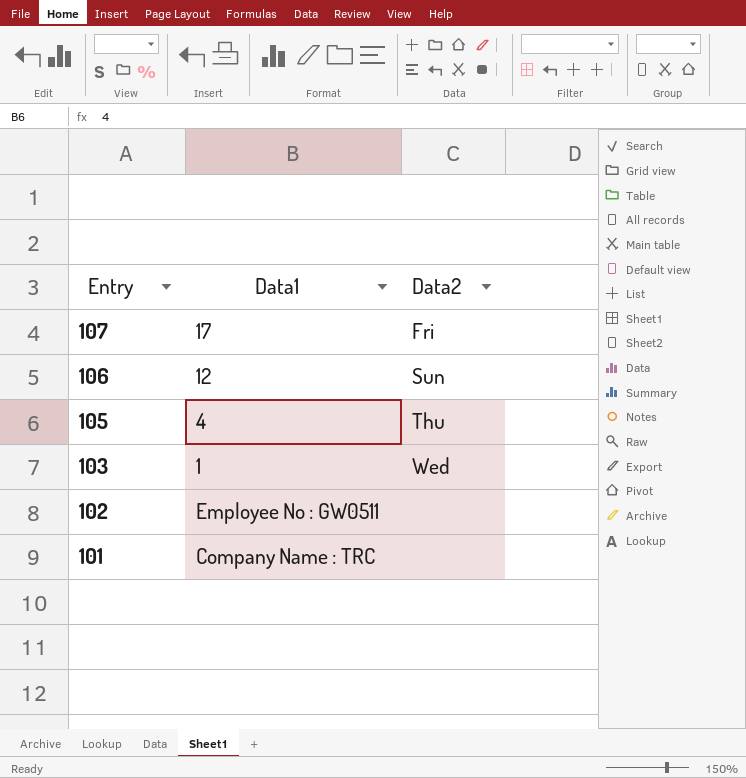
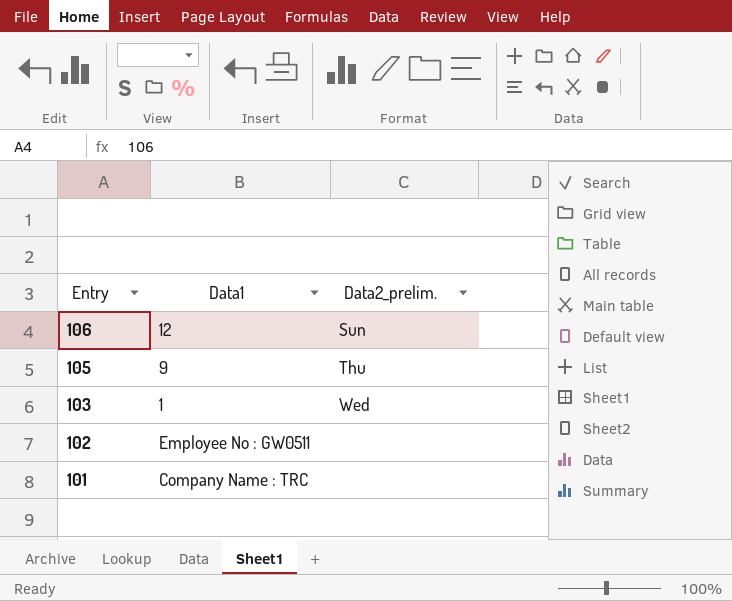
column name: Data2 -> Data2_prelim.
row 107: 17 | Fri -> none
105 | Data1: 4 -> 9

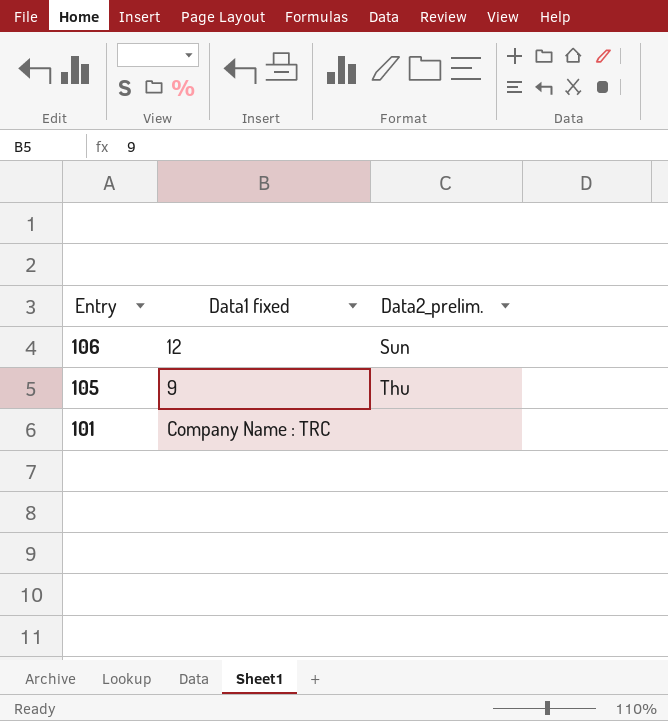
column name: Data1 -> Data1 fixed
row 103: 1 | Wed -> none
row 102: Employee No : GW0511 | none -> none

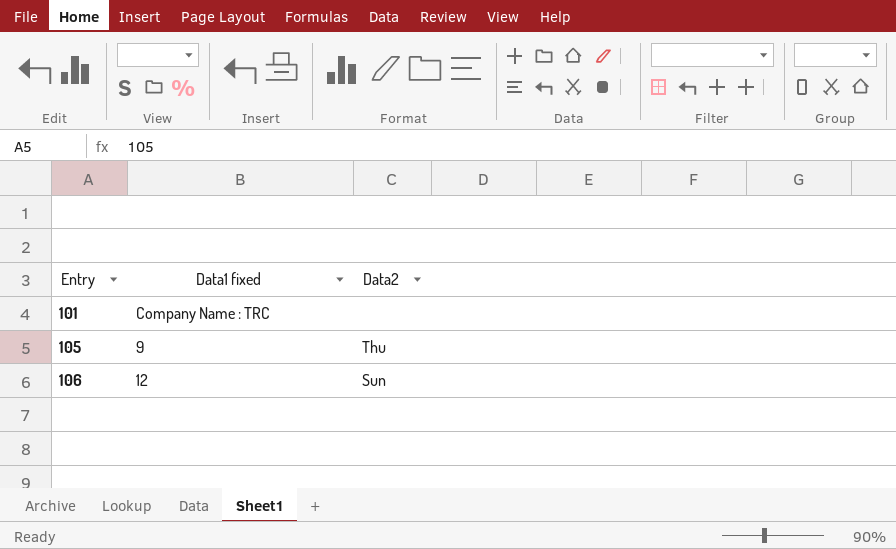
row order: Entry descending -> Entry ascending
column name: Data2_prelim. -> Data2

